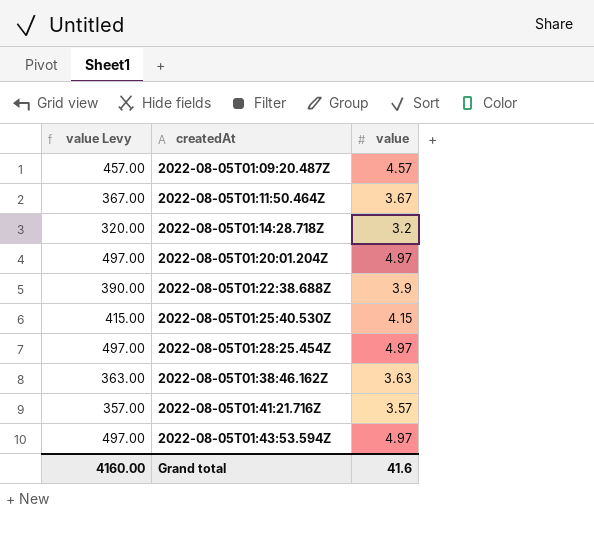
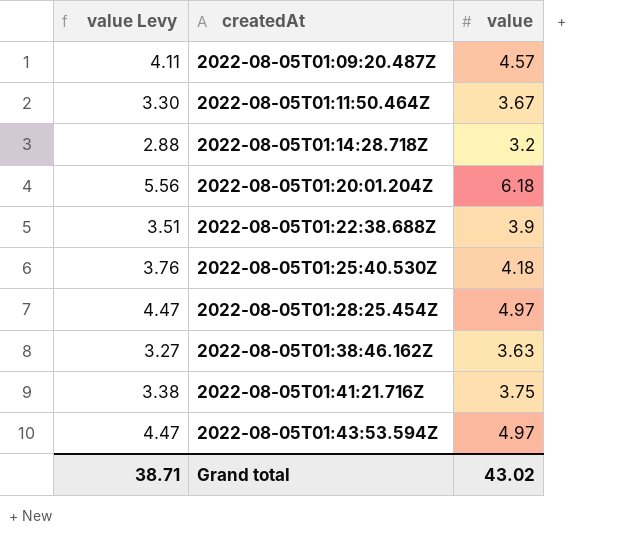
column value Levy | formula: [value] * 100 -> [value] * 0.9
2022-08-05T01:20:01.204Z | value: 4.97 -> 6.18
2022-08-05T01:25:40.530Z | value: 4.15 -> 4.18
2022-08-05T01:41:21.716Z | value: 3.57 -> 3.75
Grand total | value Levy: 4160.00 -> 38.71
Grand total | value: 41.6 -> 43.02

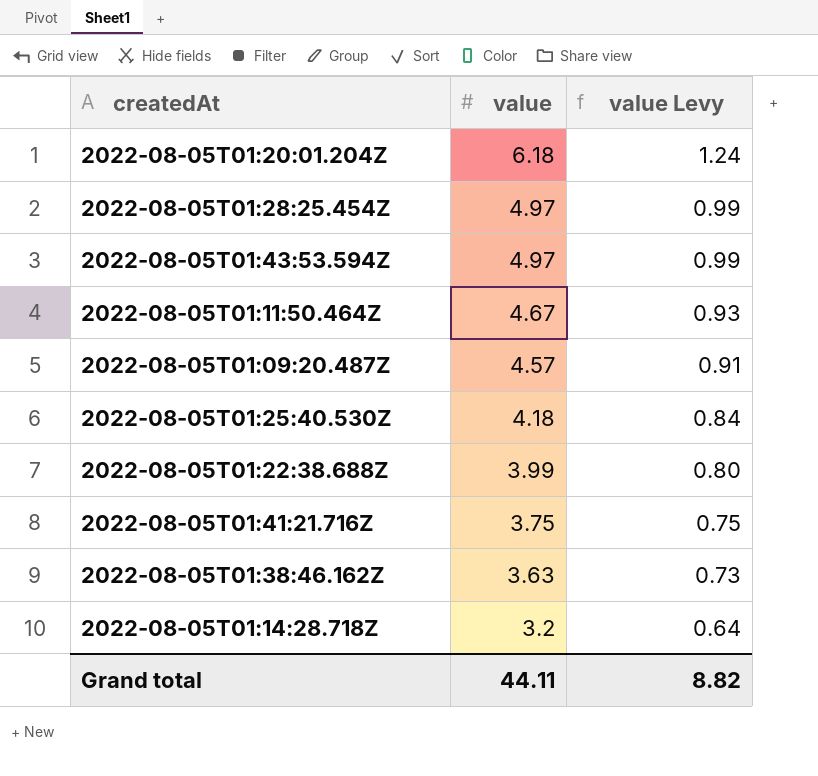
row order: createdAt ascending -> value descending
column value Levy | formula: [value] * 0.9 -> [value] * 0.2
column value Levy | position: 1 -> 3
2022-08-05T01:11:50.464Z | value: 3.67 -> 4.67
2022-08-05T01:22:38.688Z | value: 3.9 -> 3.99
Grand total | value: 43.02 -> 44.11
Grand total | value Levy: 38.71 -> 8.82

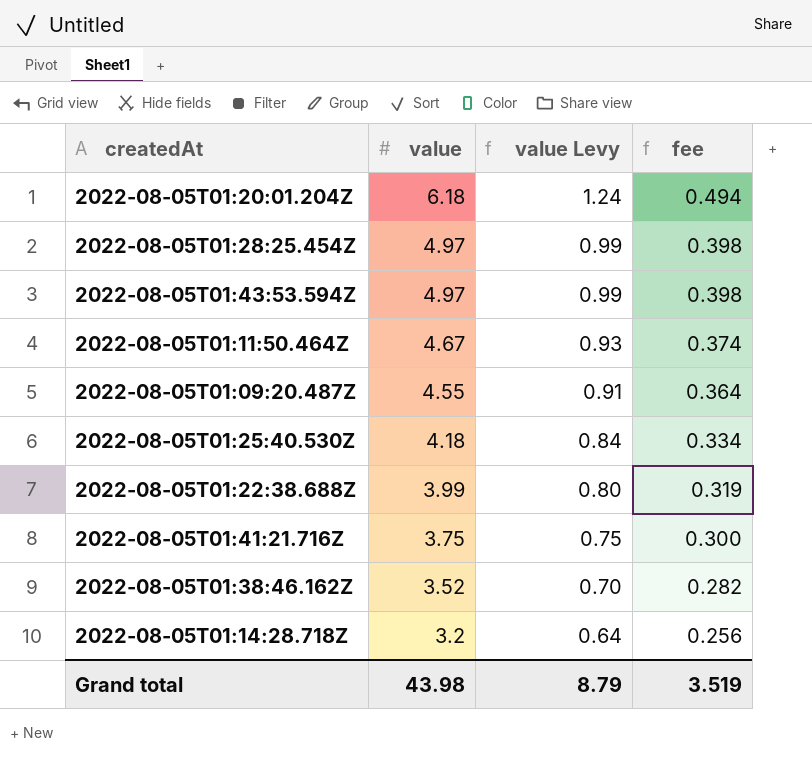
column fee | formula: none -> [value] * 0.08
2022-08-05T01:09:20.487Z | value: 4.57 -> 4.55
2022-08-05T01:38:46.162Z | value: 3.63 -> 3.52
2022-08-05T01:38:46.162Z | value Levy: 0.73 -> 0.70
Grand total | value: 44.11 -> 43.98
Grand total | value Levy: 8.82 -> 8.79

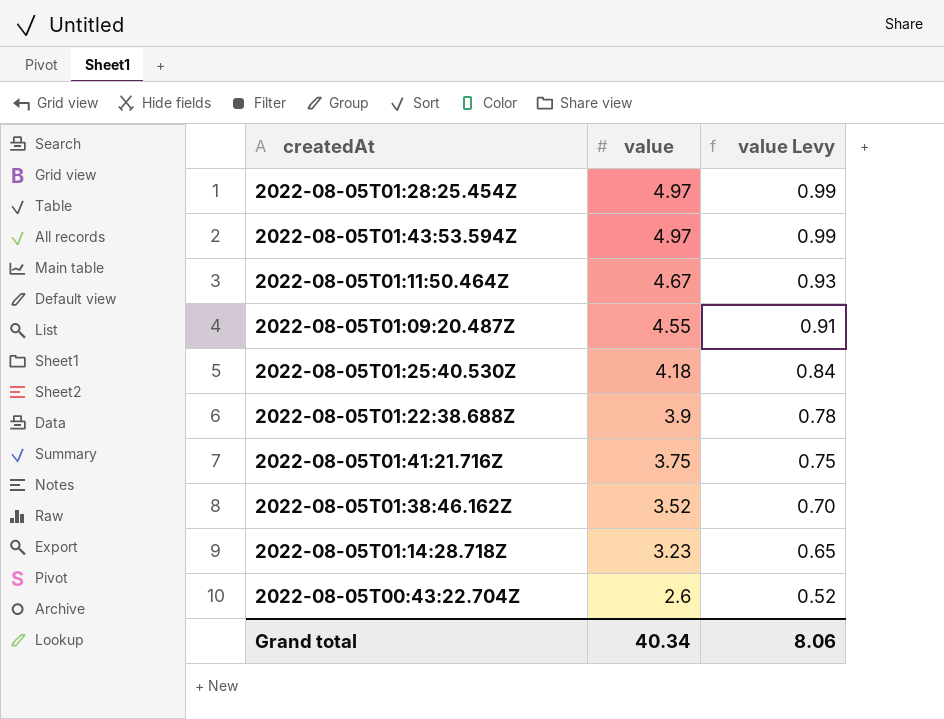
column fee | formula: [value] * 0.08 -> none
row 2022-08-05T01:20:01.204Z: 6.18 | 1.24 | 0.494 -> none
2022-08-05T01:22:38.688Z | value: 3.99 -> 3.9
2022-08-05T01:22:38.688Z | value Levy: 0.80 -> 0.78
2022-08-05T01:14:28.718Z | value: 3.2 -> 3.23
2022-08-05T01:14:28.718Z | value Levy: 0.64 -> 0.65
row 2022-08-05T00:43:22.704Z: none -> 2.6 | 0.52
Grand total | value: 43.98 -> 40.34
Grand total | value Levy: 8.79 -> 8.06

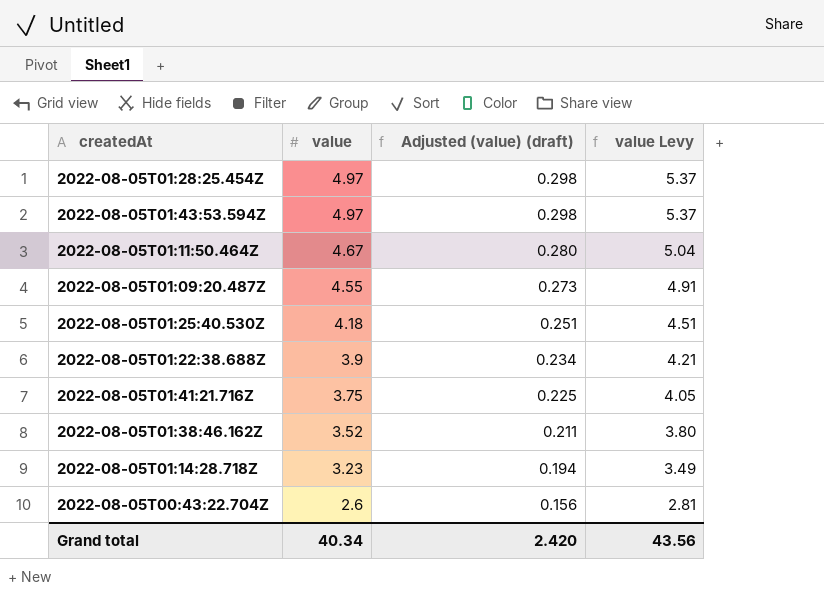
column Adjusted (value) (draft) | formula: none -> [value] * 0.06
column value Levy | formula: [value] * 0.2 -> [value] * 1.08
Grand total | value Levy: 8.06 -> 43.56

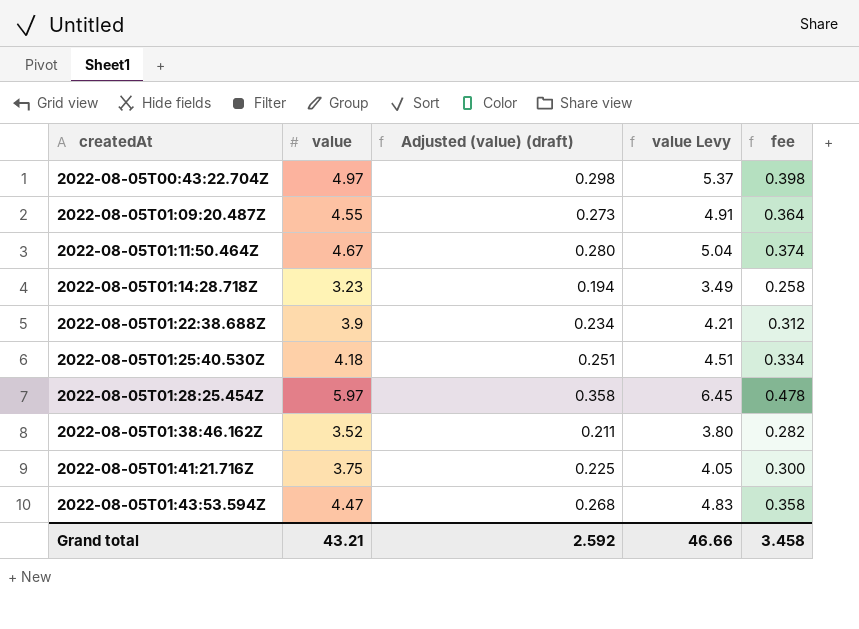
row order: value descending -> createdAt ascending
column fee | formula: none -> [value] * 0.08
2022-08-05T00:43:22.704Z | value: 2.6 -> 4.97
2022-08-05T00:43:22.704Z | Adjusted (value) (draft): 0.156 -> 0.298
2022-08-05T00:43:22.704Z | value Levy: 2.81 -> 5.37
2022-08-05T01:28:25.454Z | value: 4.97 -> 5.97
2022-08-05T01:28:25.454Z | Adjusted (value) (draft): 0.298 -> 0.358
2022-08-05T01:28:25.454Z | value Levy: 5.37 -> 6.45
2022-08-05T01:43:53.594Z | value: 4.97 -> 4.47
2022-08-05T01:43:53.594Z | Adjusted (value) (draft): 0.298 -> 0.268
2022-08-05T01:43:53.594Z | value Levy: 5.37 -> 4.83
Grand total | value: 40.34 -> 43.21
Grand total | Adjusted (value) (draft): 2.420 -> 2.592
Grand total | value Levy: 43.56 -> 46.66

